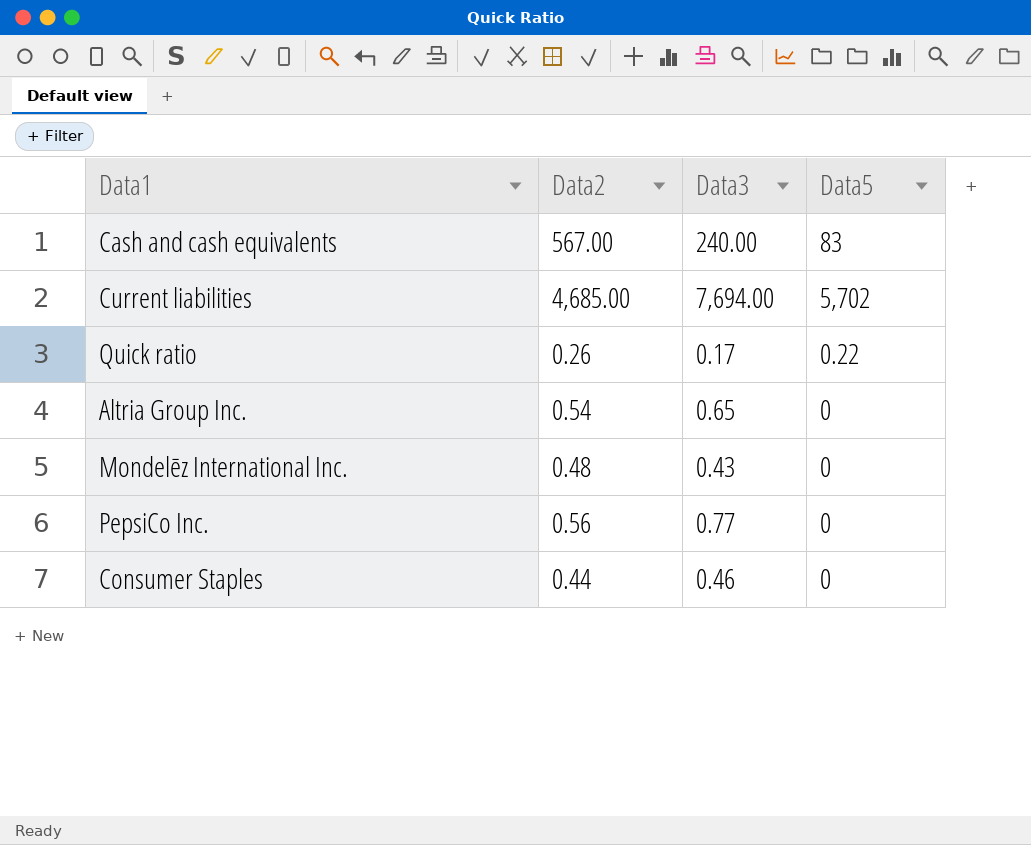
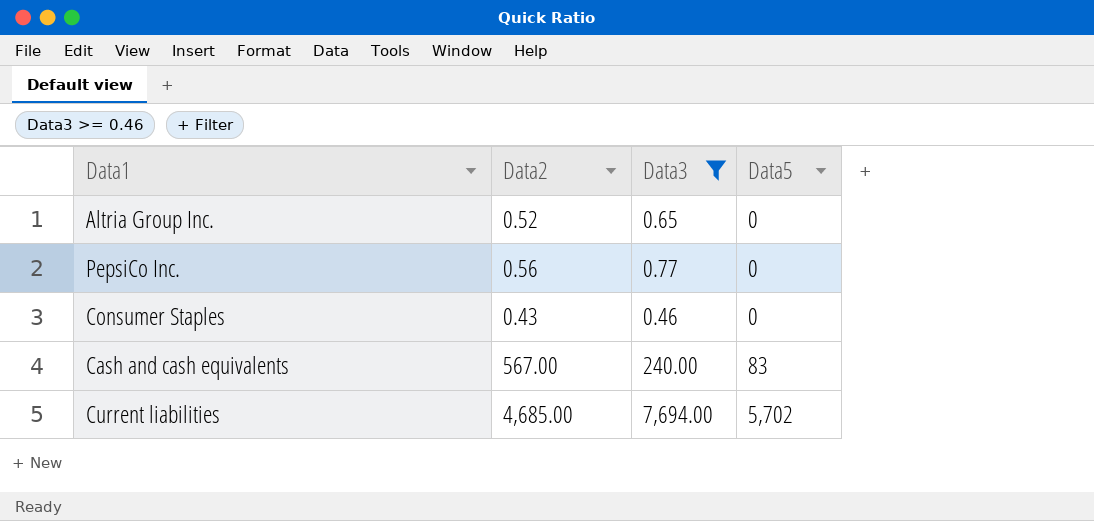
filter: none -> Data3 >= 0.46
row order: none -> Data5 ascending
Altria Group Inc. | Data2: 0.54 -> 0.52
Consumer Staples | Data2: 0.44 -> 0.43

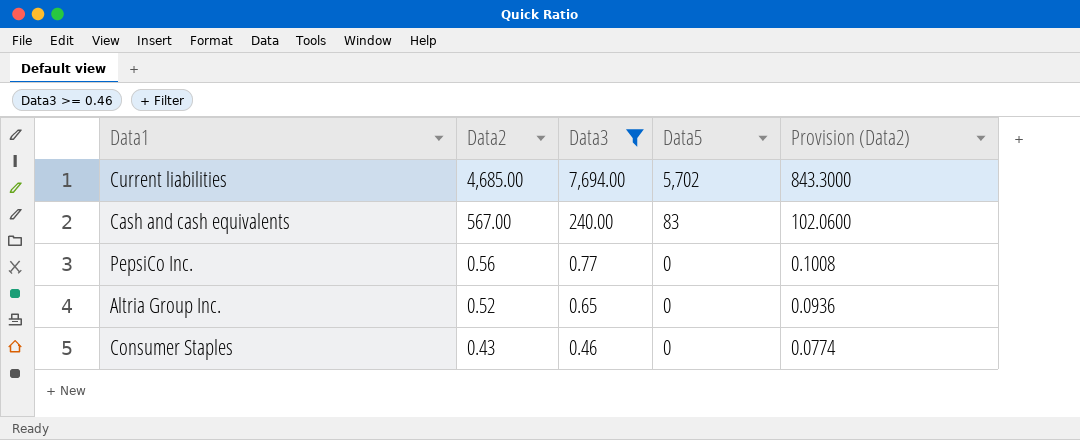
row order: Data5 ascending -> Data2 descending
column Provision (Data2) | formula: none -> [Data2] * 0.18

